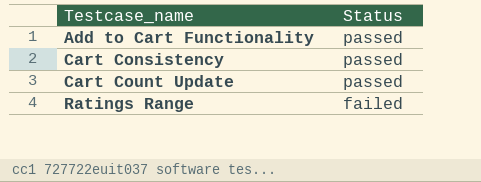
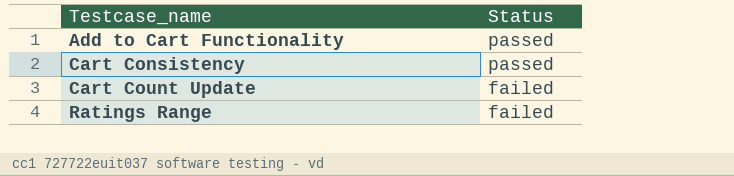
Cart Count Update | Status: passed -> failed

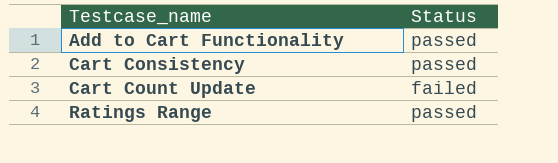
Ratings Range | Status: failed -> passed

